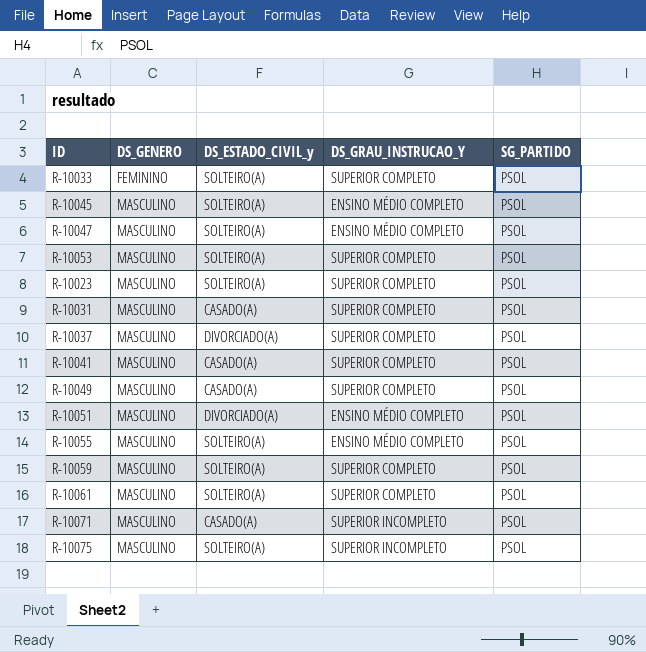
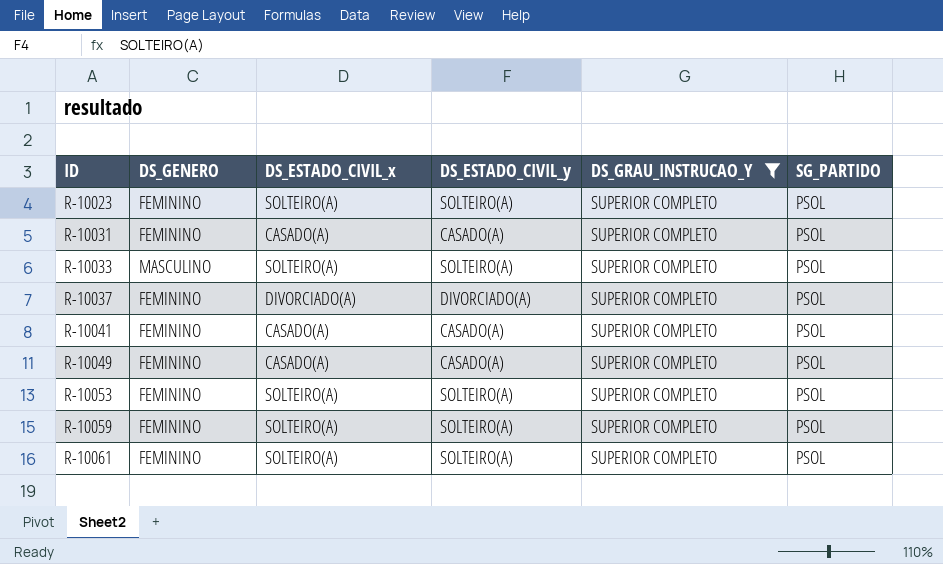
filter: none -> DS_GRAU_INSTRUCAO_Y = SUPERIOR COMPLETO
row order: DS_GENERO ascending -> ID ascending
column DS_ESTADO_CIVIL_x | position: none -> 3
R-10023 | DS_GENERO: MASCULINO -> FEMININO
R-10031 | DS_GENERO: MASCULINO -> FEMININO
R-10033 | DS_GENERO: FEMININO -> MASCULINO
R-10037 | DS_GENERO: MASCULINO -> FEMININO
R-10041 | DS_GENERO: MASCULINO -> FEMININO
R-10049 | DS_GENERO: MASCULINO -> FEMININO
R-10053 | DS_GENERO: MASCULINO -> FEMININO
R-10059 | DS_GENERO: MASCULINO -> FEMININO
R-10061 | DS_GENERO: MASCULINO -> FEMININO

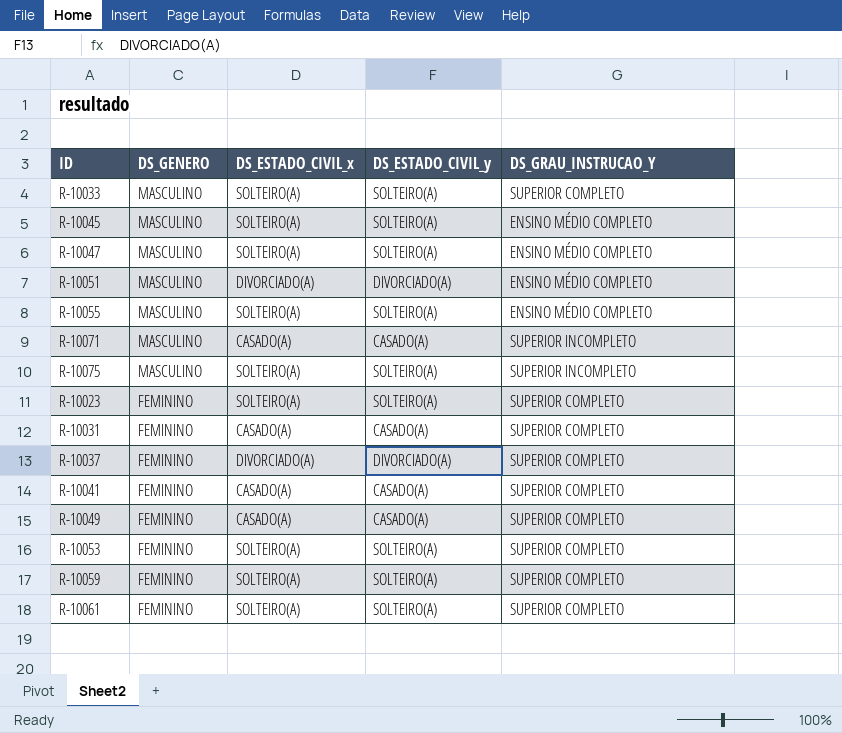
filter: DS_GRAU_INSTRUCAO_Y = SUPERIOR COMPLETO -> none
row order: ID ascending -> DS_GENERO descending
column SG_PARTIDO | position: 6 -> none

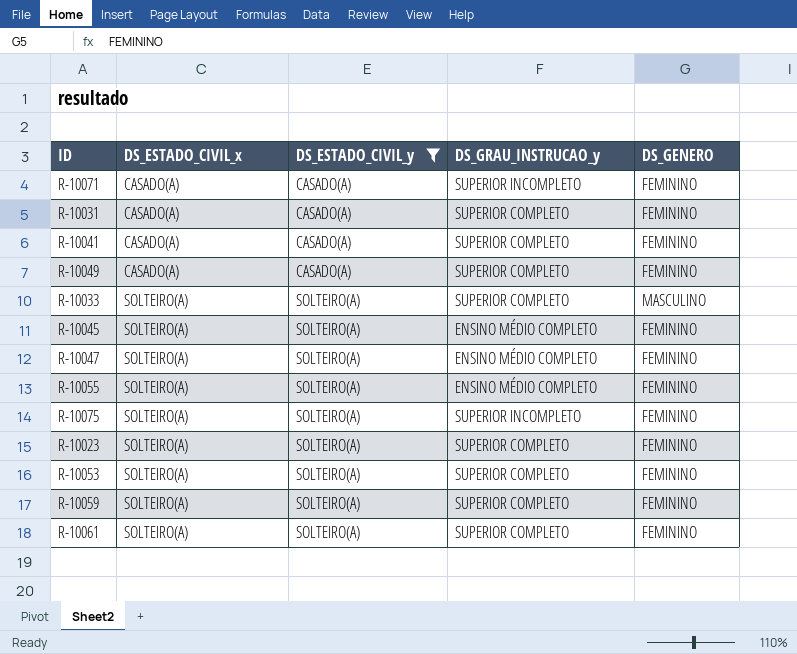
filter: none -> DS_ESTADO_CIVIL_y != DIVORCIADO(A)
row order: DS_GENERO descending -> DS_ESTADO_CIVIL_x ascending
column name: DS_GRAU_INSTRUCAO_Y -> DS_GRAU_INSTRUCAO_y
column DS_GENERO | position: 2 -> 5
R-10071 | DS_GENERO: MASCULINO -> FEMININO
R-10045 | DS_GENERO: MASCULINO -> FEMININO
R-10047 | DS_GENERO: MASCULINO -> FEMININO
R-10055 | DS_GENERO: MASCULINO -> FEMININO
R-10075 | DS_GENERO: MASCULINO -> FEMININO

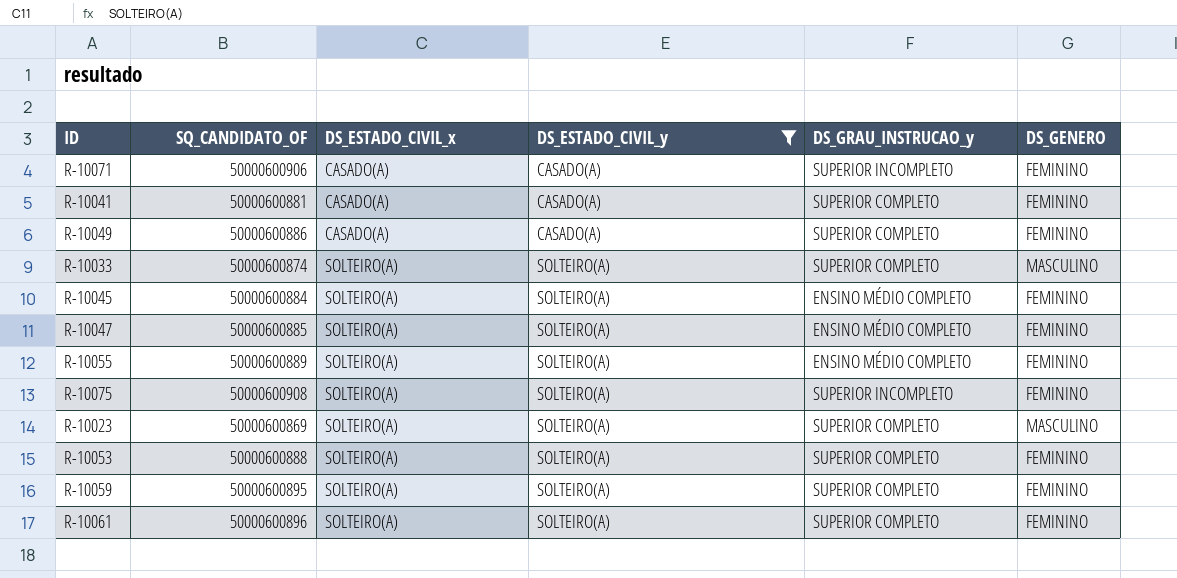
column SQ_CANDIDATO_OF | position: none -> 2
row R-10031: CASADO(A) | CASADO(A) | SUPERIOR COMPLETO | FEMININO -> none
R-10023 | DS_GENERO: FEMININO -> MASCULINO

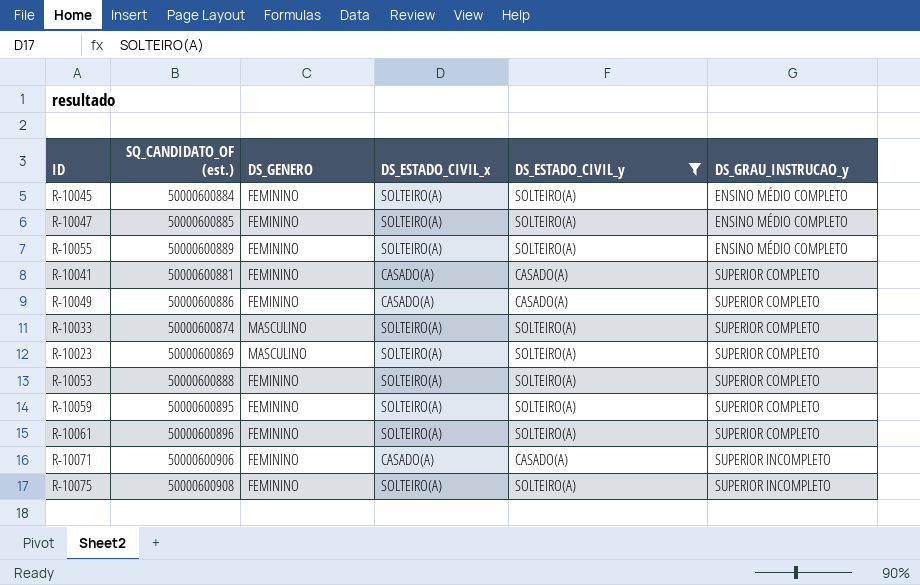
row order: DS_ESTADO_CIVIL_x ascending -> DS_GRAU_INSTRUCAO_y ascending
column name: SQ_CANDIDATO_OF -> SQ_CANDIDATO_OF (est.)
column DS_GENERO | position: 6 -> 3

